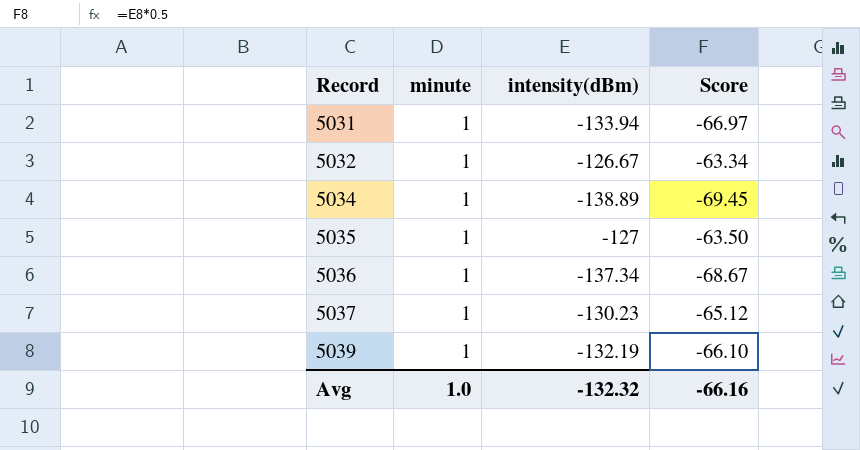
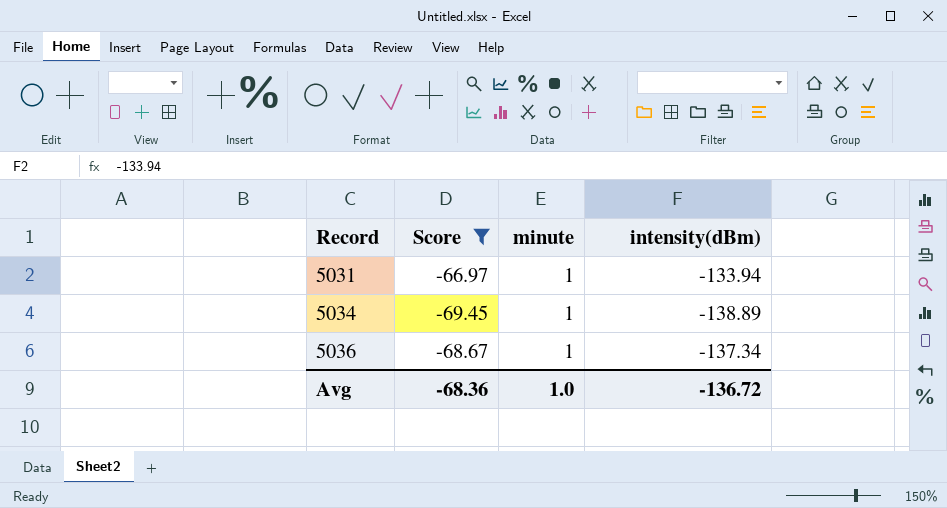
filter: none -> Score <= -66.97
column Score | position: 4 -> 2
Avg | Score: -66.16 -> -68.36
Avg | intensity(dBm): -132.32 -> -136.72

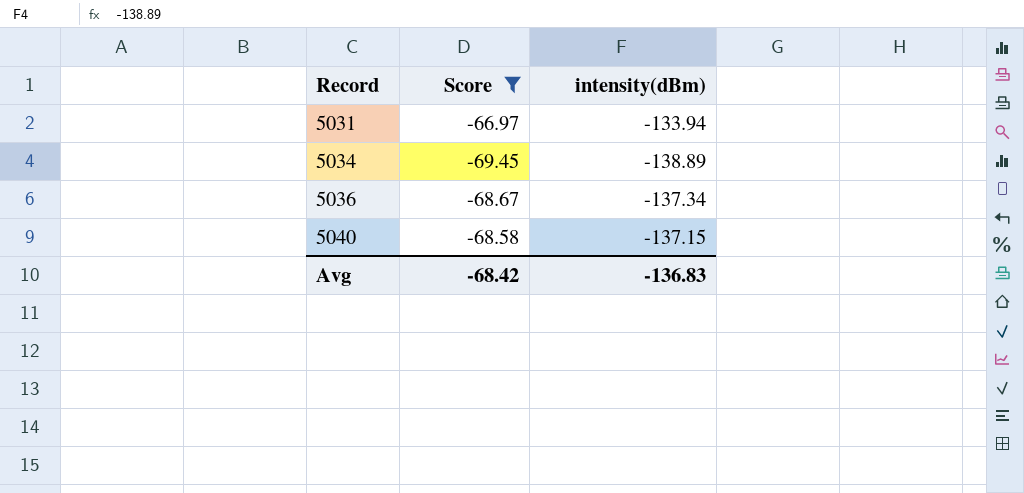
column minute | position: 3 -> none
row 5040: none -> -68.58 | -137.15
Avg | Score: -68.36 -> -68.42
Avg | intensity(dBm): -136.72 -> -136.83

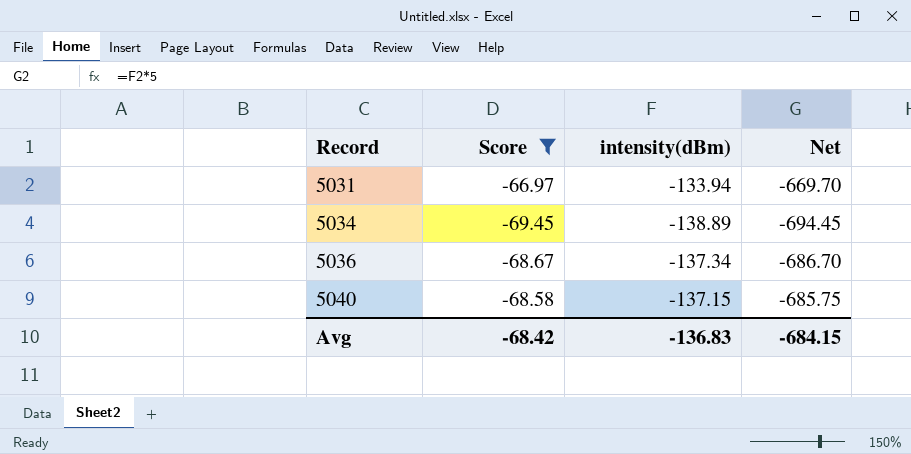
column Net | formula: none -> [intensity(dBm)] * 5

